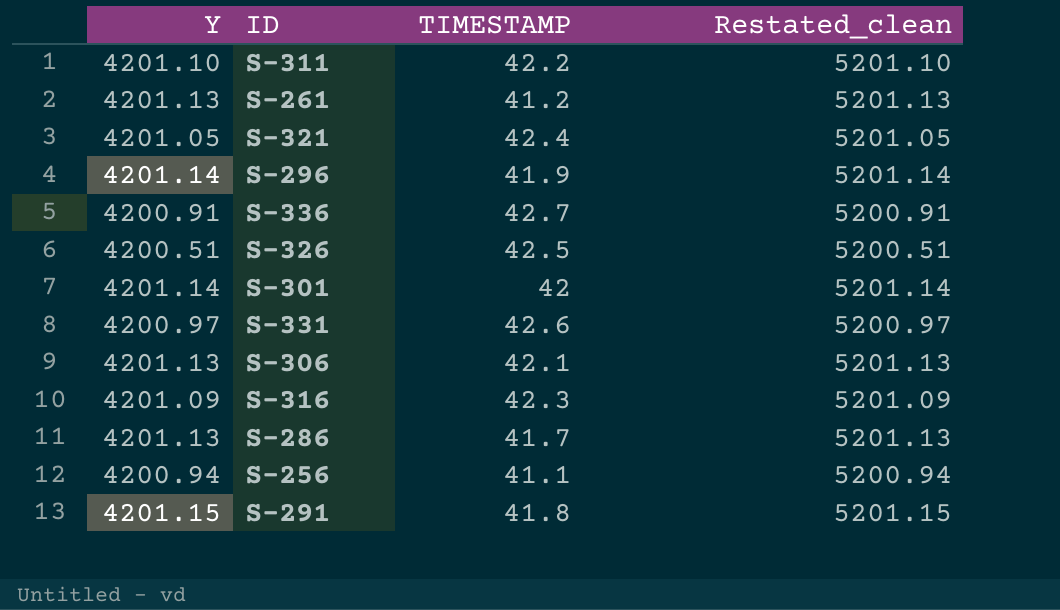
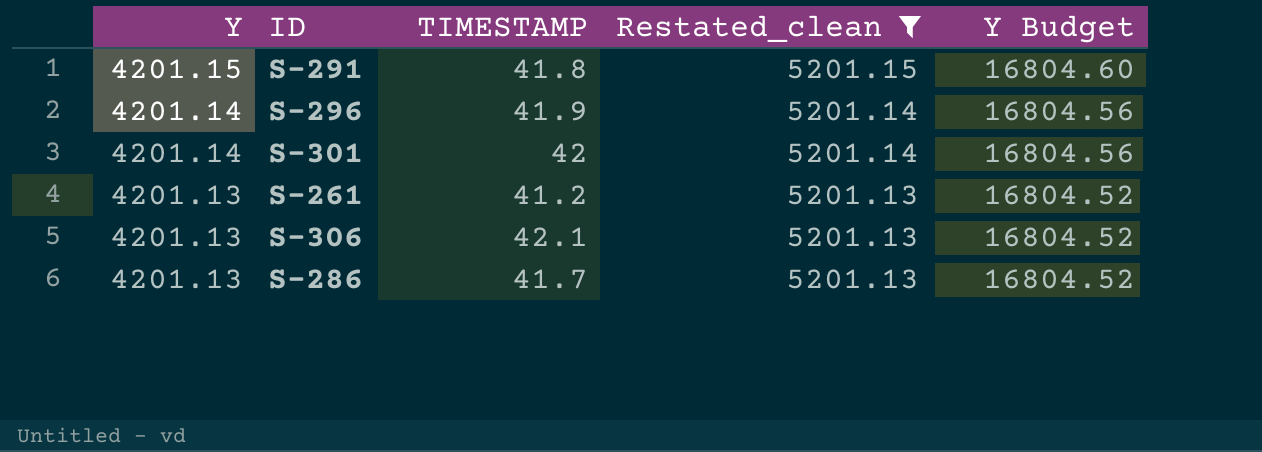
filter: none -> Restated_clean >= 5201.13
row order: none -> Y descending
column Y Budget | formula: none -> [Y] * 4

